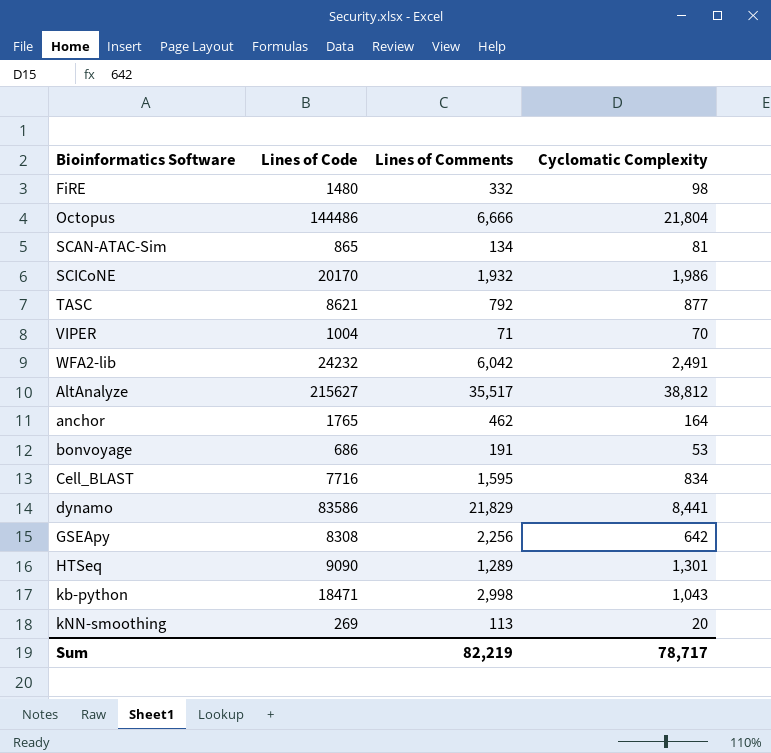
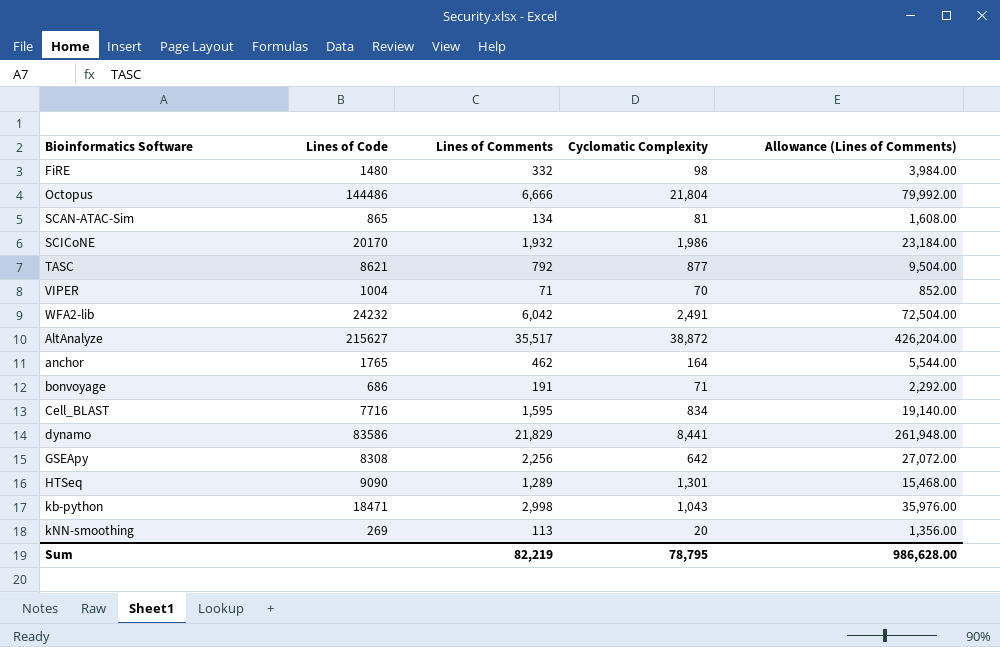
column Allowance (Lines of Comments) | formula: none -> [Lines of Comments] * 12
AltAnalyze | Cyclomatic Complexity: 38,812 -> 38,872
bonvoyage | Cyclomatic Complexity: 53 -> 71
Sum | Cyclomatic Complexity: 78,717 -> 78,795

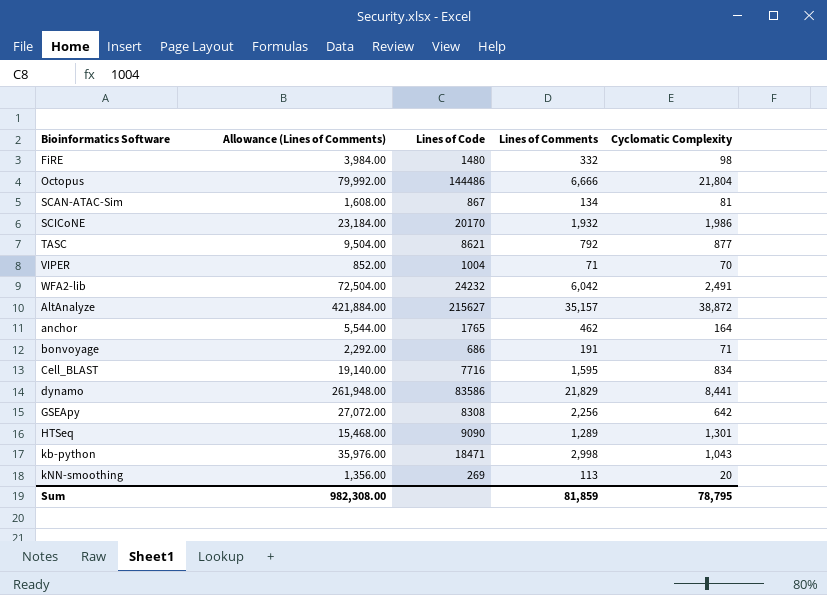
column Allowance (Lines of Comments) | position: 5 -> 2
SCAN-ATAC-Sim | Lines of Code: 865 -> 867
AltAnalyze | Allowance (Lines of Comments): 426,204.00 -> 421,884.00
AltAnalyze | Lines of Comments: 35,517 -> 35,157
Sum | Allowance (Lines of Comments): 986,628.00 -> 982,308.00
Sum | Lines of Comments: 82,219 -> 81,859

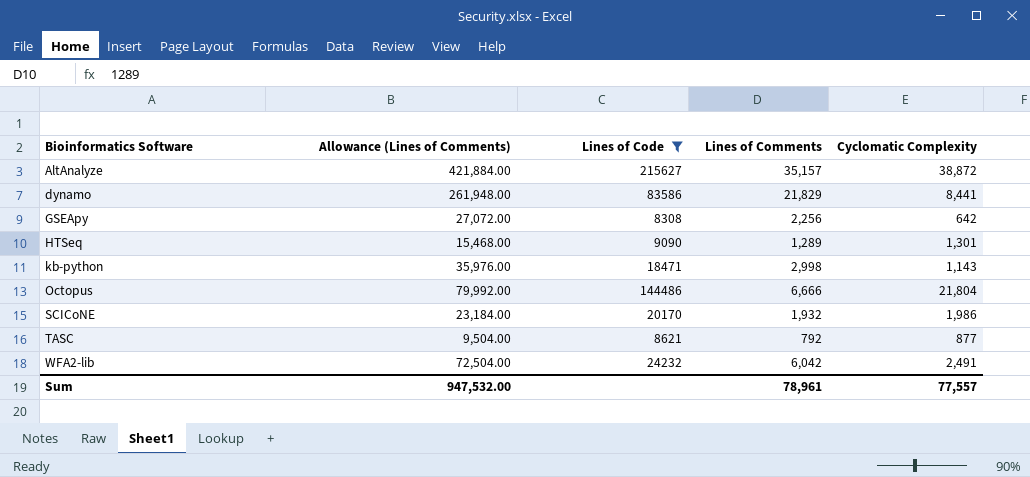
filter: none -> Lines of Code >= 8308
row order: none -> Bioinformatics Software ascending
kb-python | Cyclomatic Complexity: 1,043 -> 1,143
Sum | Allowance (Lines of Comments): 982,308.00 -> 947,532.00
Sum | Lines of Comments: 81,859 -> 78,961
Sum | Cyclomatic Complexity: 78,795 -> 77,557

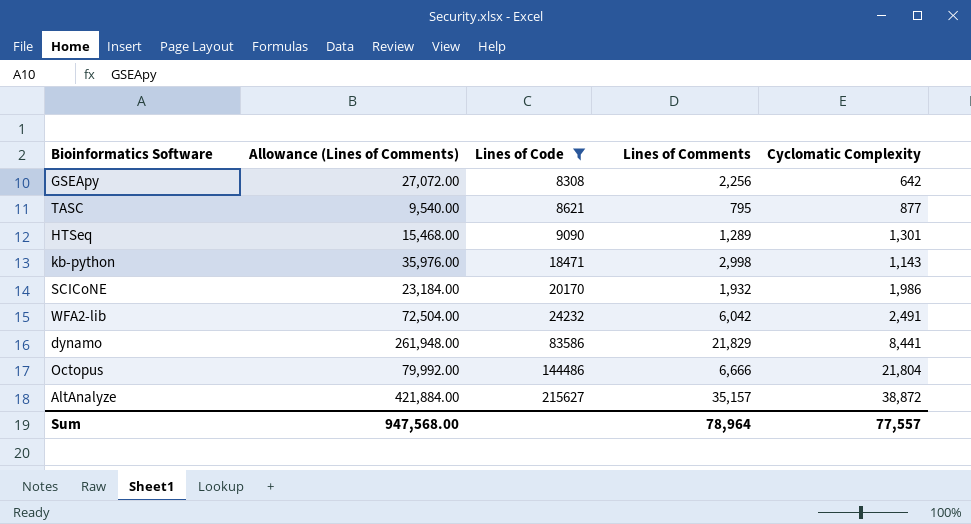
row order: Bioinformatics Software ascending -> Lines of Code ascending
TASC | Allowance (Lines of Comments): 9,504.00 -> 9,540.00
TASC | Lines of Comments: 792 -> 795
Sum | Allowance (Lines of Comments): 947,532.00 -> 947,568.00
Sum | Lines of Comments: 78,961 -> 78,964

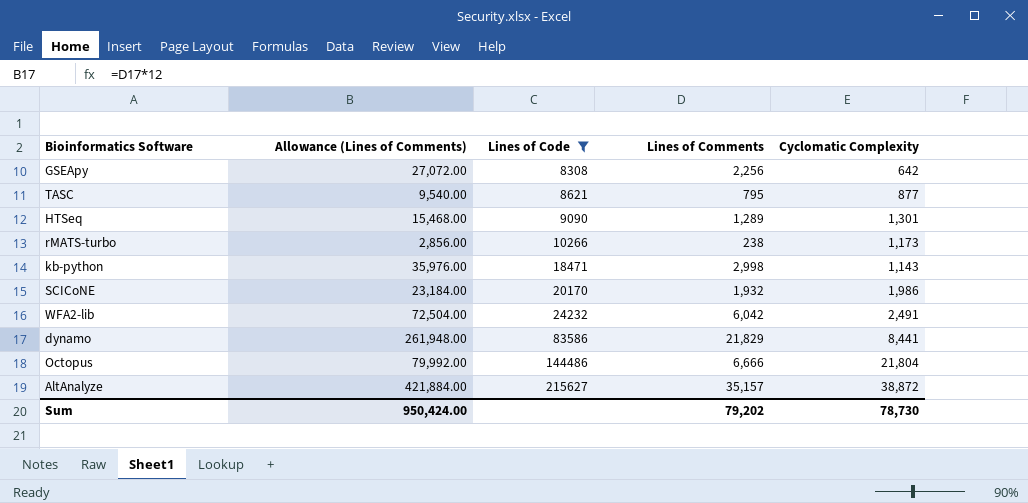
row rMATS-turbo: none -> 2,856.00 | 10266 | 238 | 1,173
Sum | Allowance (Lines of Comments): 947,568.00 -> 950,424.00
Sum | Lines of Comments: 78,964 -> 79,202
Sum | Cyclomatic Complexity: 77,557 -> 78,730

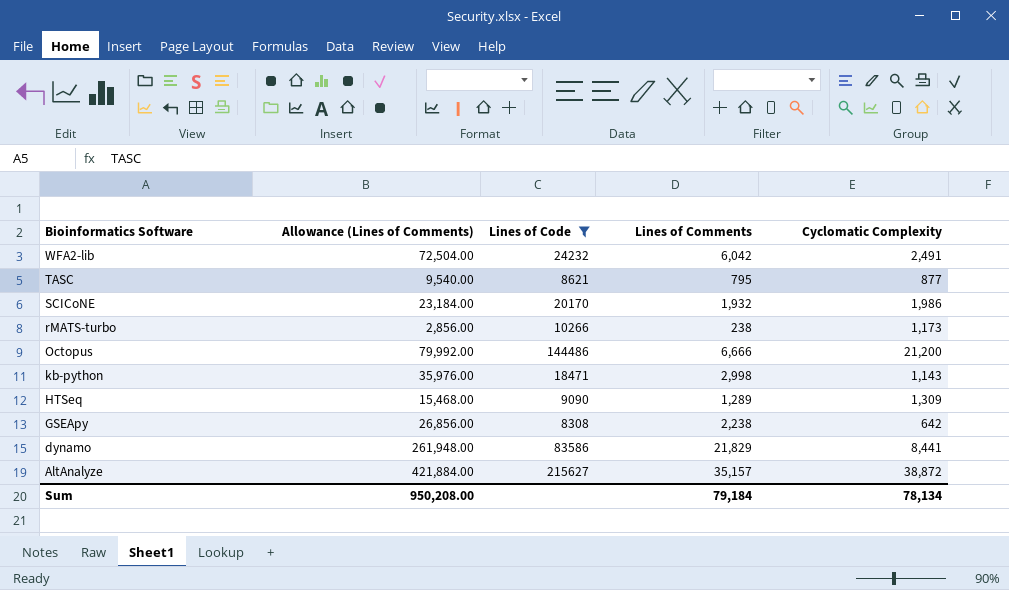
row order: Lines of Code ascending -> Bioinformatics Software descending
Octopus | Cyclomatic Complexity: 21,804 -> 21,200
HTSeq | Cyclomatic Complexity: 1,301 -> 1,309
GSEApy | Allowance (Lines of Comments): 27,072.00 -> 26,856.00
GSEApy | Lines of Comments: 2,256 -> 2,238
Sum | Allowance (Lines of Comments): 950,424.00 -> 950,208.00
Sum | Lines of Comments: 79,202 -> 79,184
Sum | Cyclomatic Complexity: 78,730 -> 78,134

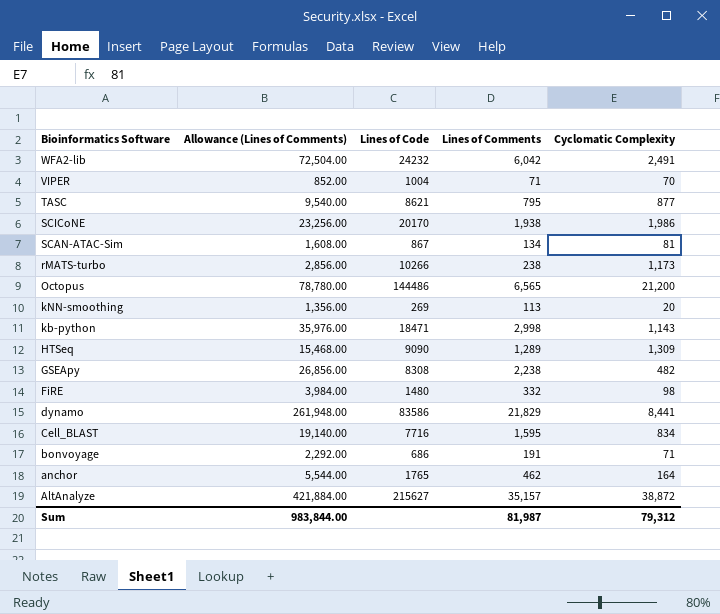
filter: Lines of Code >= 8308 -> none
SCICoNE | Allowance (Lines of Comments): 23,184.00 -> 23,256.00
SCICoNE | Lines of Comments: 1,932 -> 1,938
Octopus | Allowance (Lines of Comments): 79,992.00 -> 78,780.00
Octopus | Lines of Comments: 6,666 -> 6,565
GSEApy | Cyclomatic Complexity: 642 -> 482
Sum | Allowance (Lines of Comments): 950,208.00 -> 983,844.00
Sum | Lines of Comments: 79,184 -> 81,987
Sum | Cyclomatic Complexity: 78,134 -> 79,312

